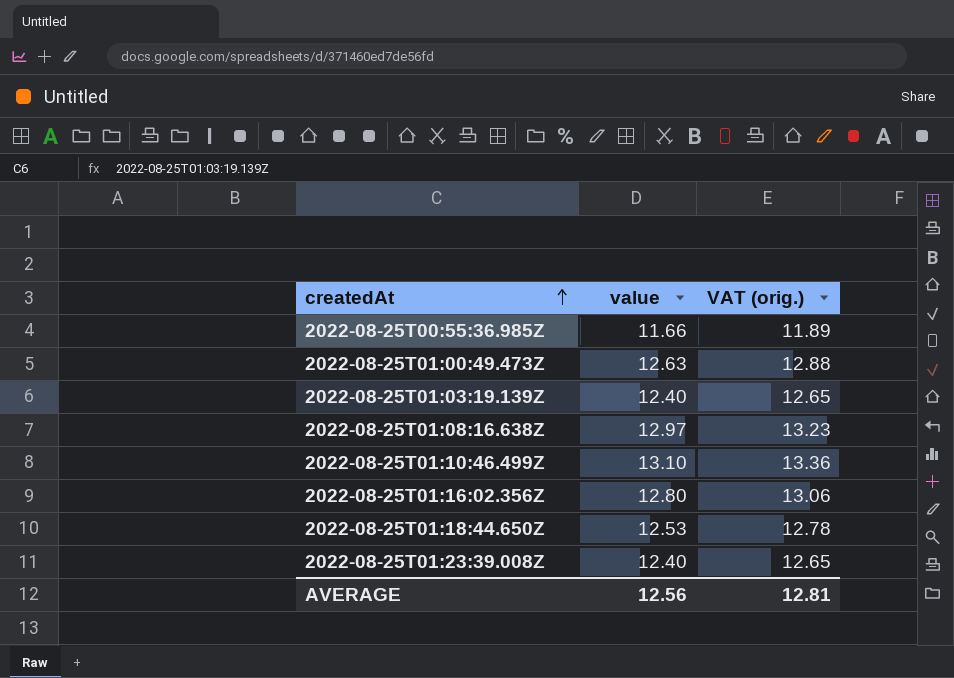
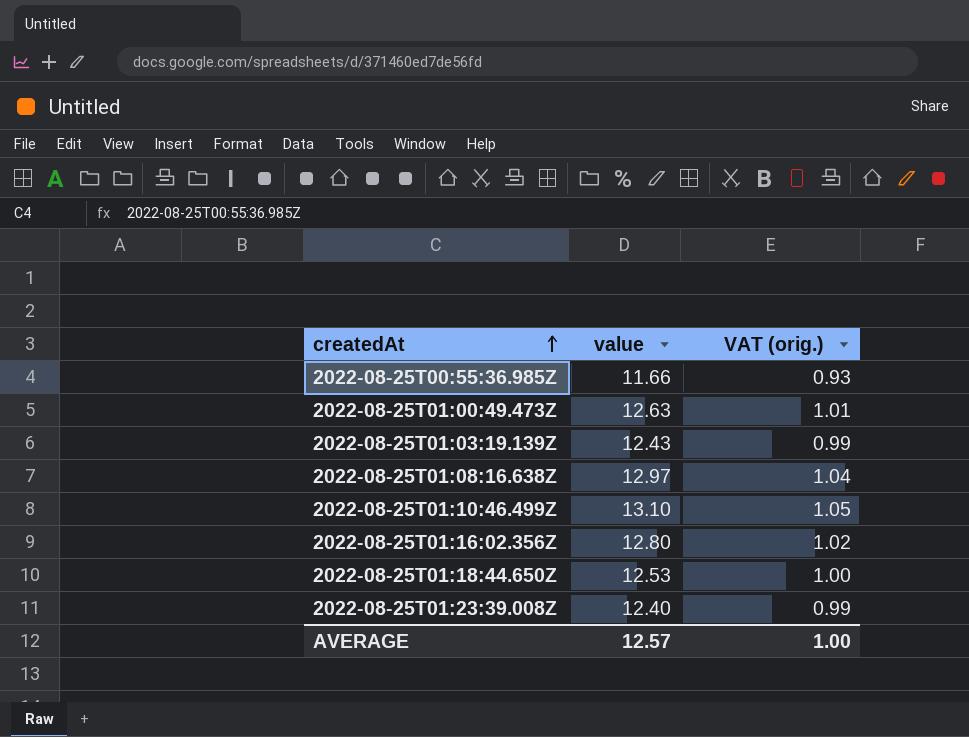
column VAT (orig.) | formula: [value] * 1.02 -> [value] * 0.08
2022-08-25T01:03:19.139Z | value: 12.40 -> 12.43
AVERAGE | value: 12.56 -> 12.57
AVERAGE | VAT (orig.): 12.81 -> 1.00

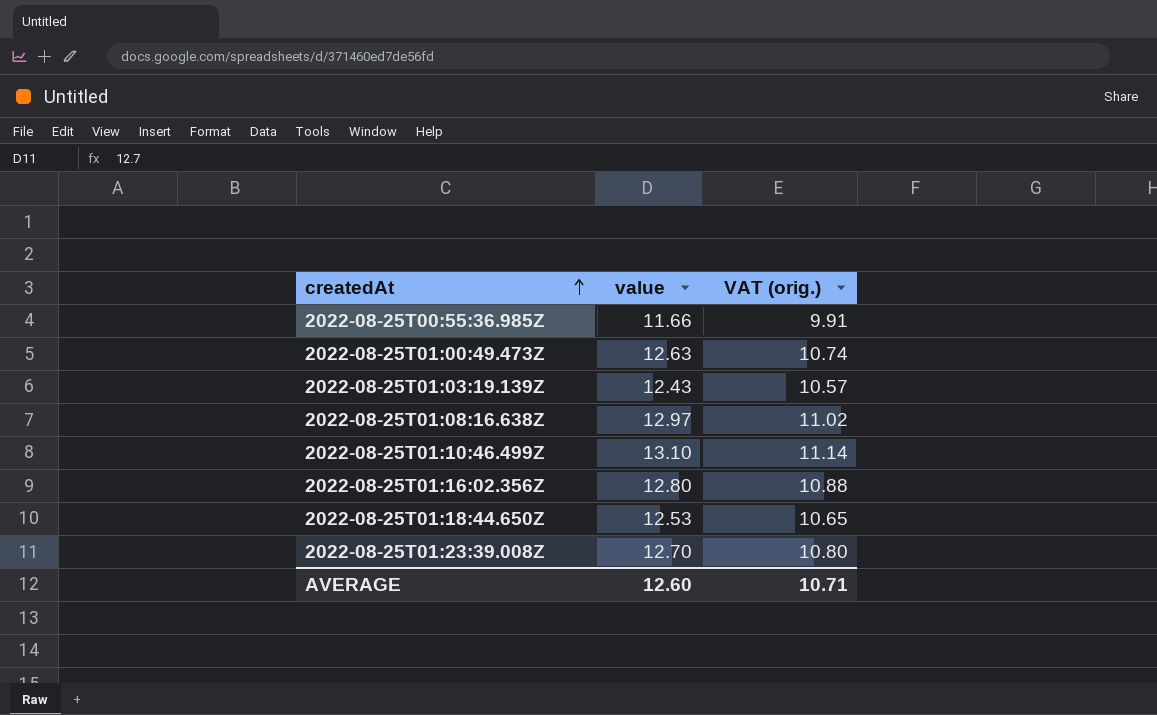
column VAT (orig.) | formula: [value] * 0.08 -> [value] * 0.85
2022-08-25T01:23:39.008Z | value: 12.40 -> 12.70
AVERAGE | value: 12.57 -> 12.60
AVERAGE | VAT (orig.): 1.00 -> 10.71

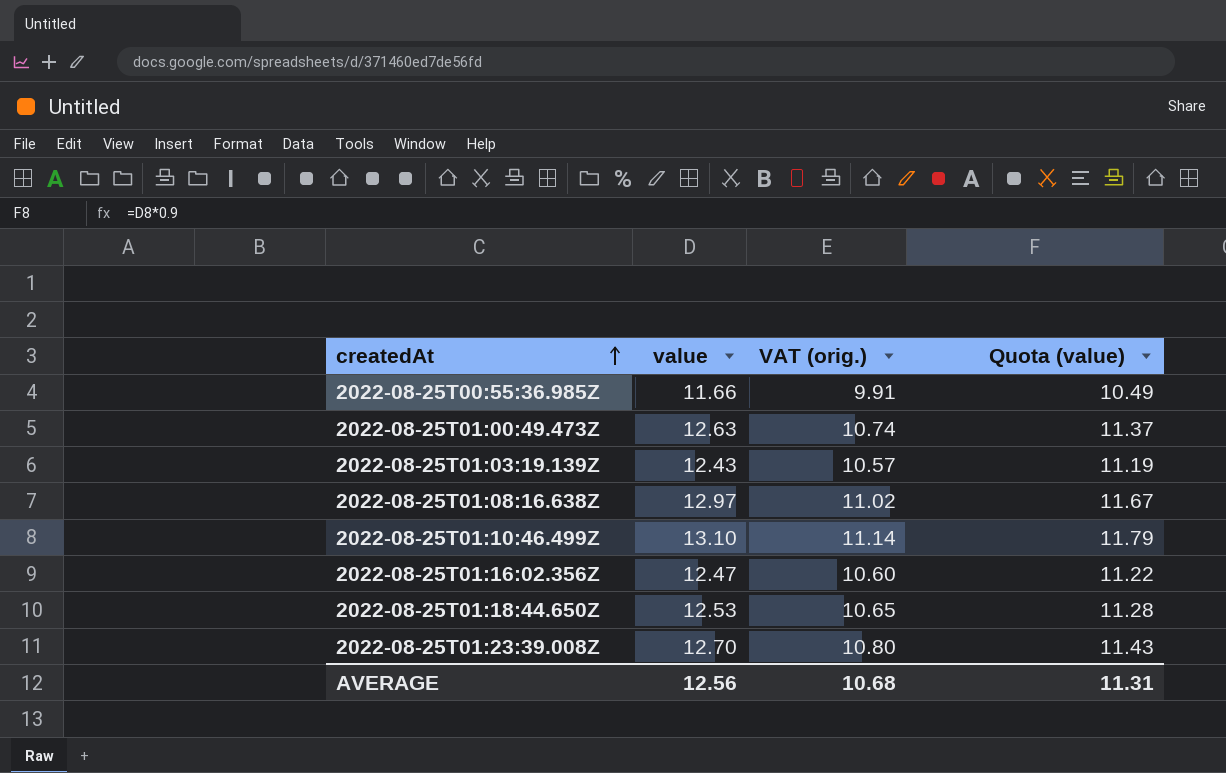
column Quota (value) | formula: none -> [value] * 0.9
2022-08-25T01:16:02.356Z | value: 12.80 -> 12.47
2022-08-25T01:16:02.356Z | VAT (orig.): 10.88 -> 10.60
AVERAGE | value: 12.60 -> 12.56
AVERAGE | VAT (orig.): 10.71 -> 10.68

